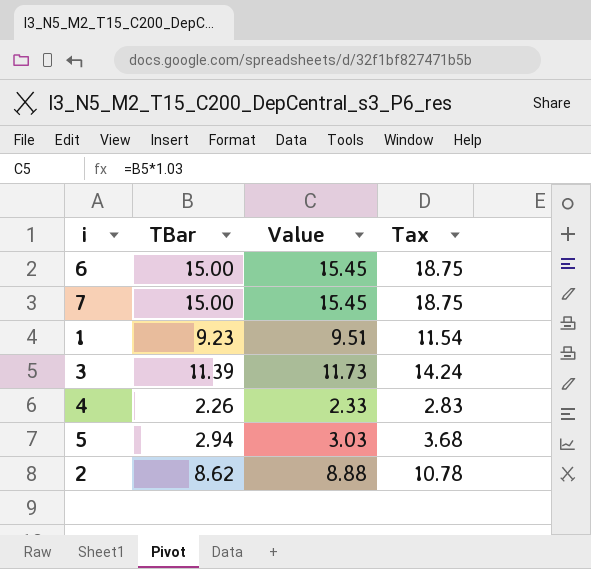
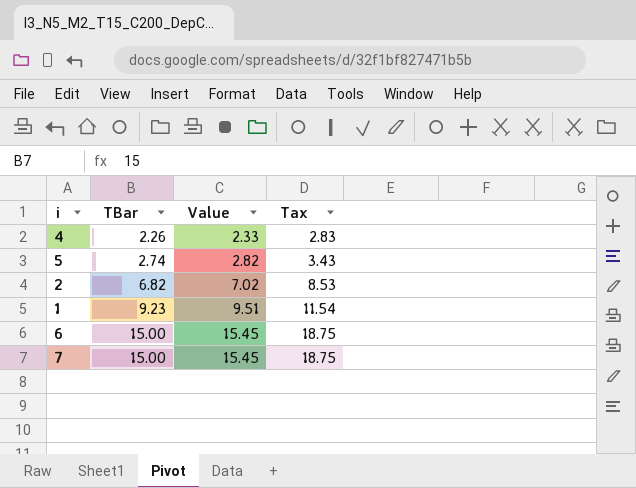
row order: none -> TBar ascending
row 3: 11.39 | 11.73 | 14.24 -> none
5 | TBar: 2.94 -> 2.74
5 | Value: 3.03 -> 2.82
5 | Tax: 3.68 -> 3.43
2 | TBar: 8.62 -> 6.82
2 | Value: 8.88 -> 7.02
2 | Tax: 10.78 -> 8.53

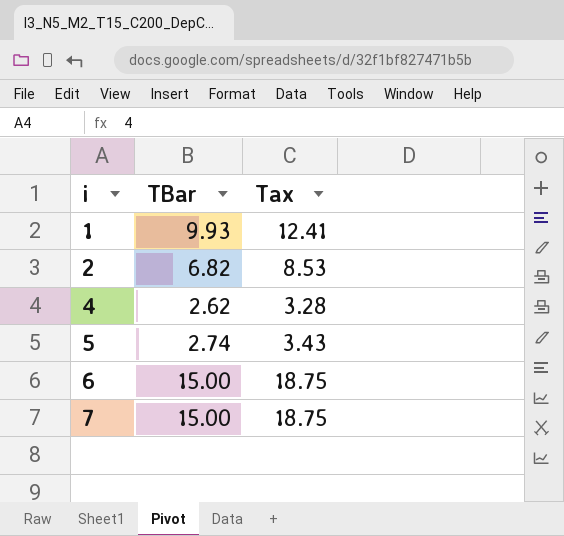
row order: TBar ascending -> i ascending
column Value | formula: [TBar] * 1.03 -> none
1 | TBar: 9.23 -> 9.93
1 | Tax: 11.54 -> 12.41
4 | TBar: 2.26 -> 2.62
4 | Tax: 2.83 -> 3.28

